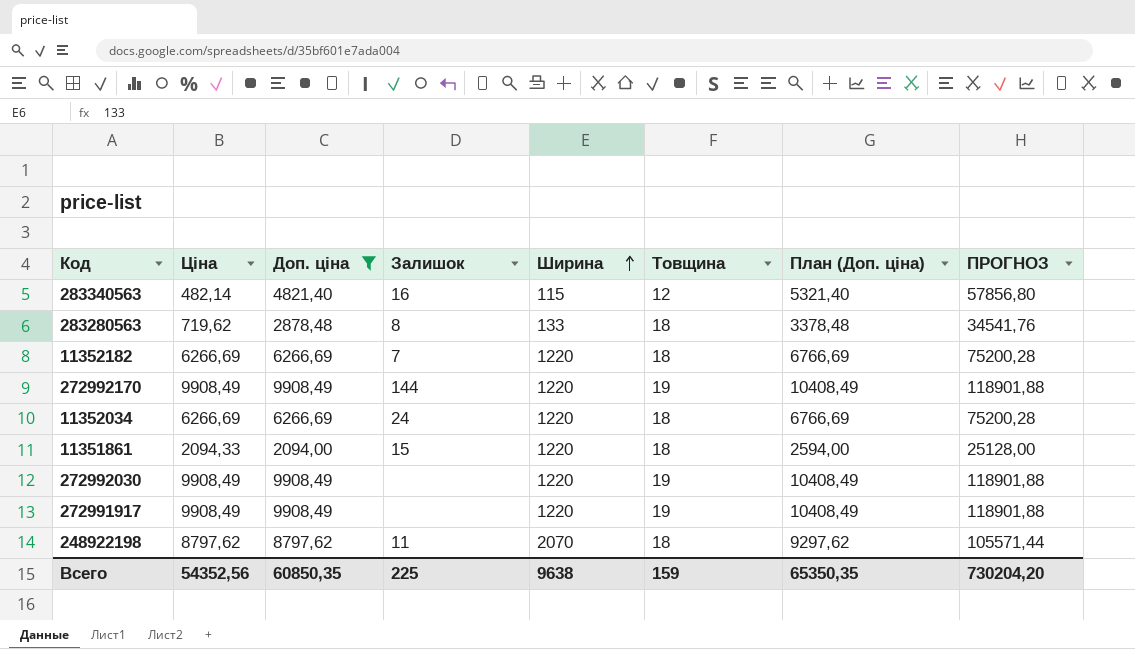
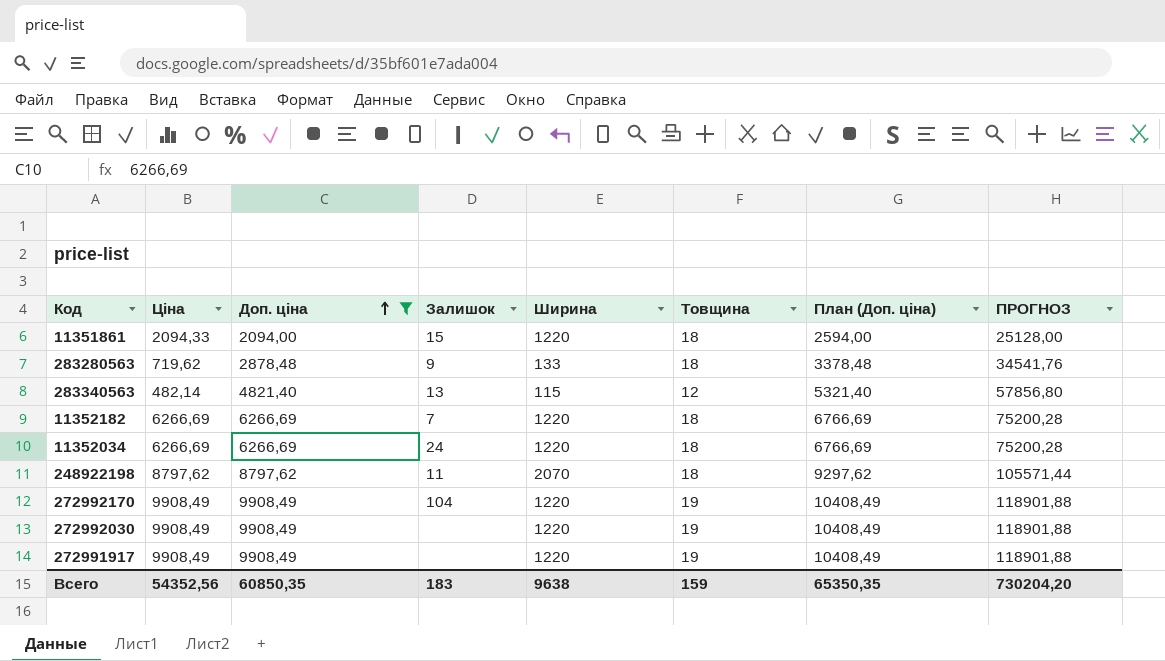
row order: Ширина ascending -> Доп. ціна ascending
283280563 | Залишок: 8 -> 9
283340563 | Залишок: 16 -> 13
272992170 | Залишок: 144 -> 104
Всего | Залишок: 225 -> 183

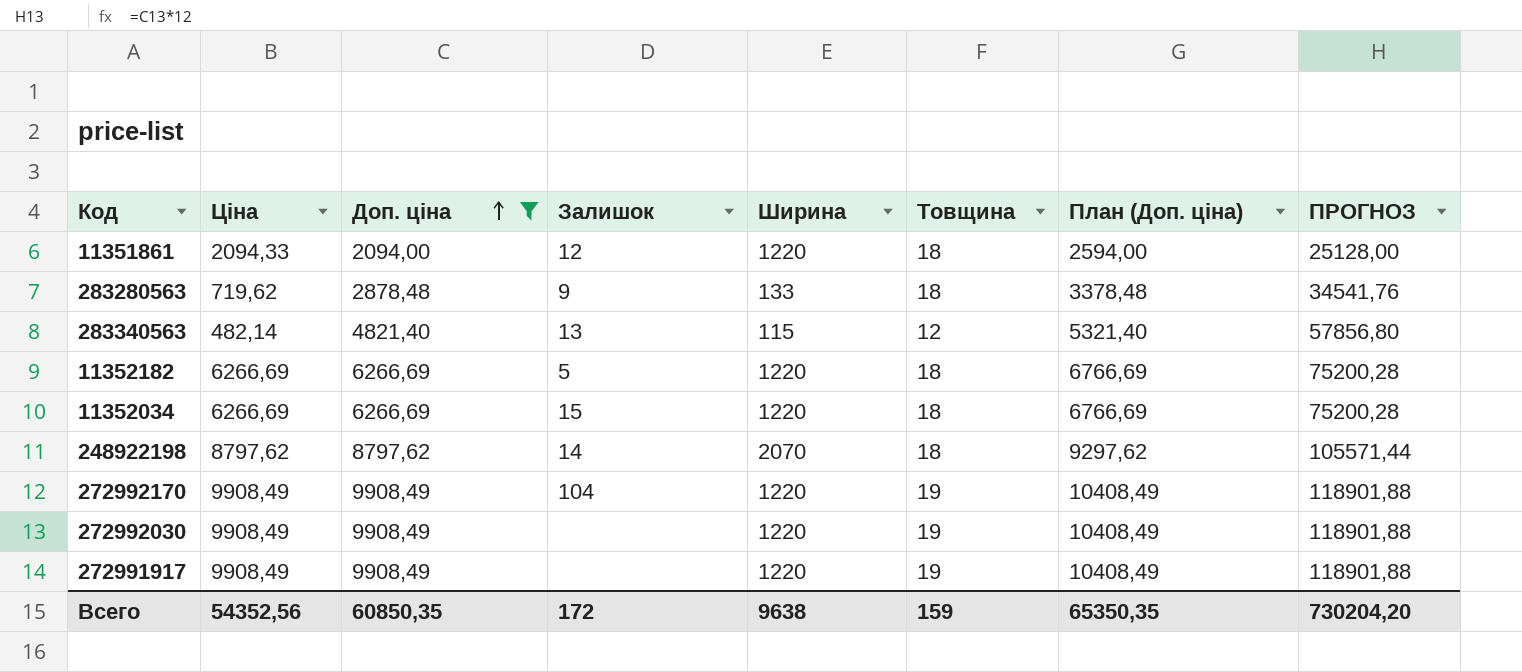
11351861 | Залишок: 15 -> 12
11352182 | Залишок: 7 -> 5
11352034 | Залишок: 24 -> 15
248922198 | Залишок: 11 -> 14
Всего | Залишок: 183 -> 172

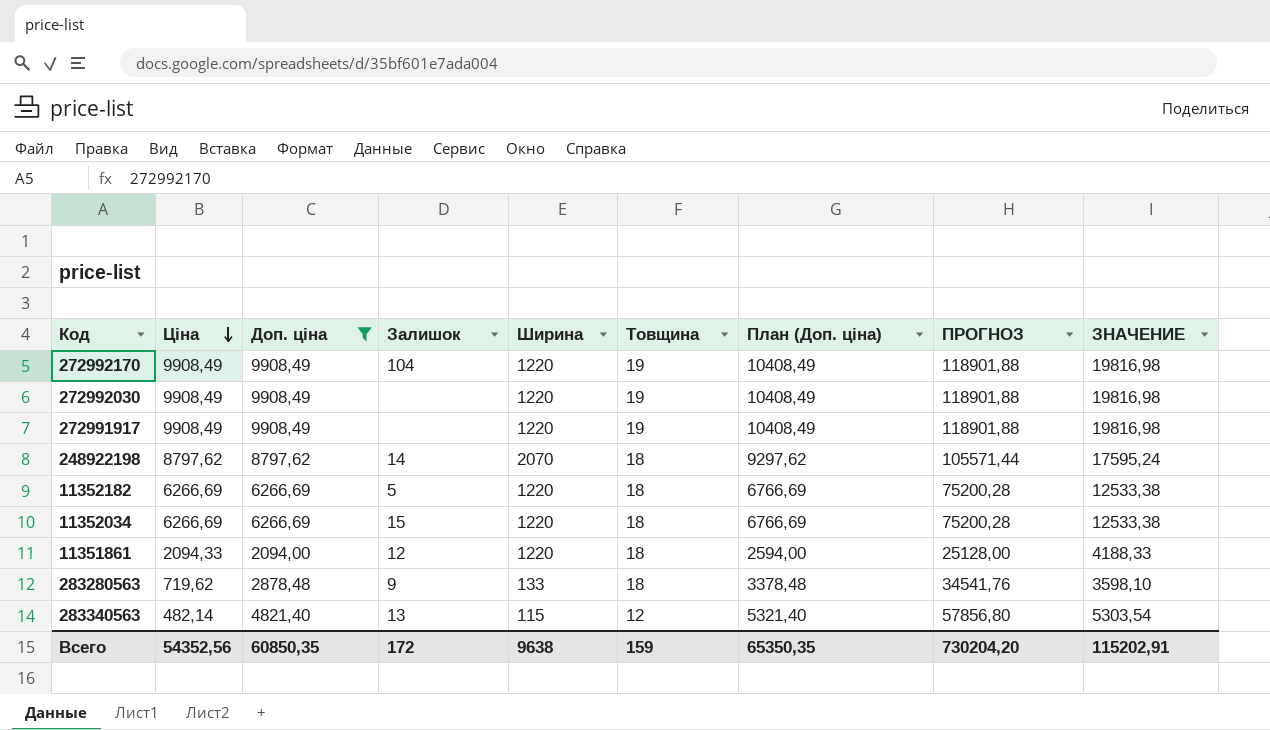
row order: Доп. ціна ascending -> Ціна descending
column ЗНАЧЕНИЕ | formula: none -> [Ціна] + [Доп. ціна]

